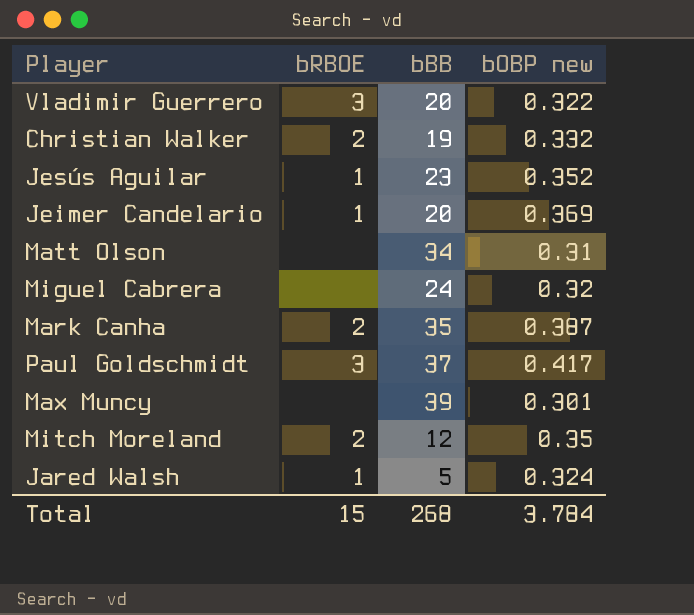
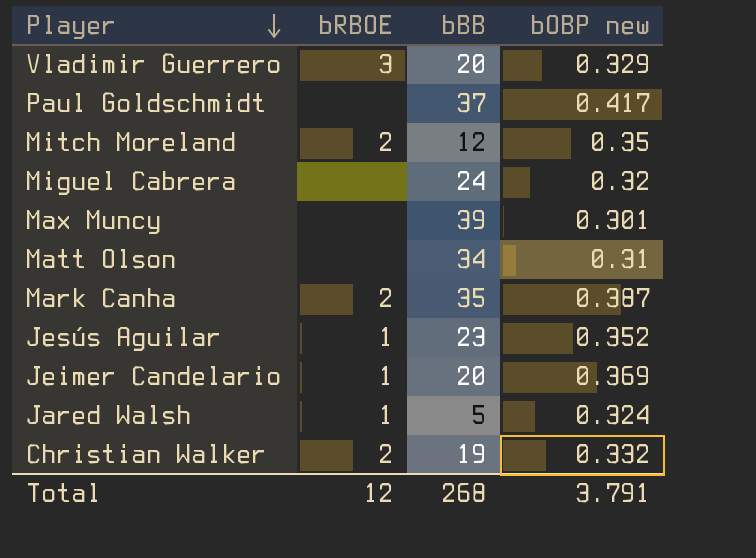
row order: none -> Player descending
Vladimir Guerrero | bOBP new: 0.322 -> 0.329
Paul Goldschmidt | bRBOE: 3 -> none
Total | bRBOE: 15 -> 12
Total | bOBP new: 3.784 -> 3.791

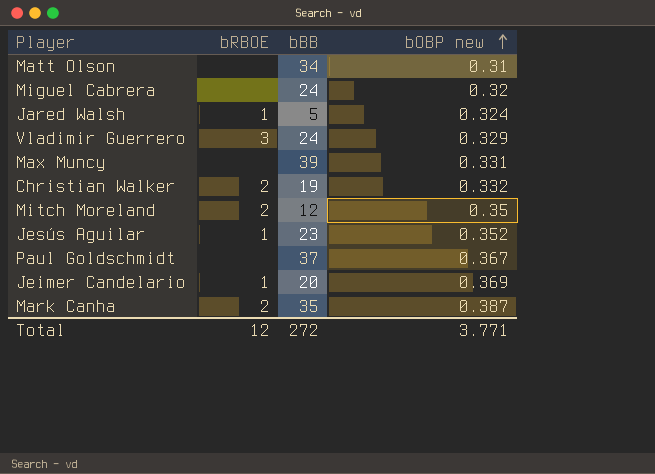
row order: Player descending -> bOBP new ascending
Vladimir Guerrero | bBB: 20 -> 24
Max Muncy | bOBP new: 0.301 -> 0.331
Paul Goldschmidt | bOBP new: 0.417 -> 0.367
Total | bBB: 268 -> 272
Total | bOBP new: 3.791 -> 3.771

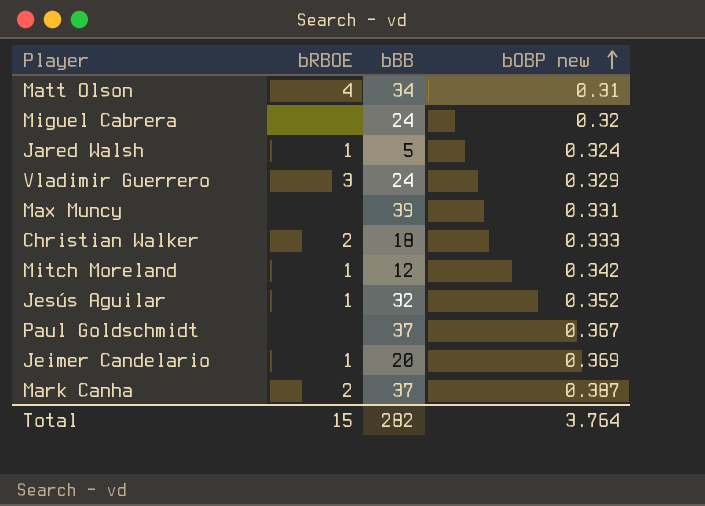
Matt Olson | bRBOE: none -> 4
Christian Walker | bBB: 19 -> 18
Christian Walker | bOBP new: 0.332 -> 0.333
Mitch Moreland | bRBOE: 2 -> 1
Mitch Moreland | bOBP new: 0.35 -> 0.342
Jesús Aguilar | bBB: 23 -> 32
Mark Canha | bBB: 35 -> 37
Total | bRBOE: 12 -> 15
Total | bBB: 272 -> 282
Total | bOBP new: 3.771 -> 3.764

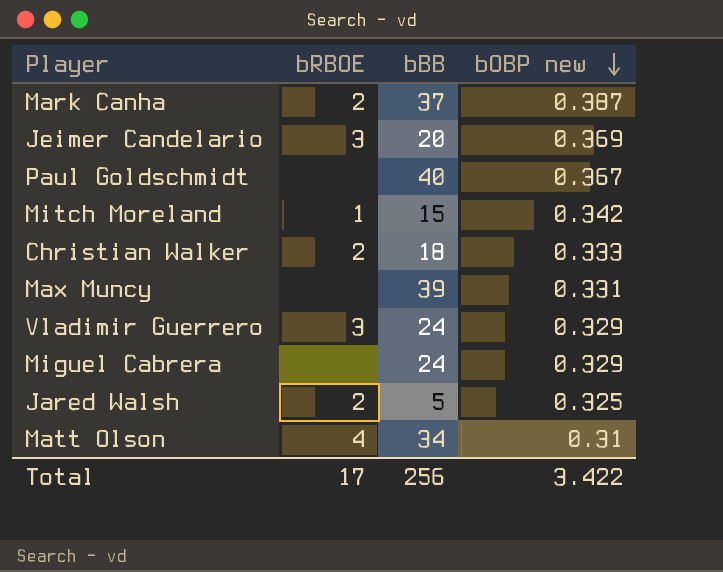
row order: bOBP new ascending -> bOBP new descending
row Jesús Aguilar: 1 | 32 | 0.352 -> none
Jeimer Candelario | bRBOE: 1 -> 3
Paul Goldschmidt | bBB: 37 -> 40
Mitch Moreland | bBB: 12 -> 15
Miguel Cabrera | bOBP new: 0.32 -> 0.329
Jared Walsh | bRBOE: 1 -> 2
Jared Walsh | bOBP new: 0.324 -> 0.325
Total | bRBOE: 15 -> 17
Total | bBB: 282 -> 256
Total | bOBP new: 3.764 -> 3.422

